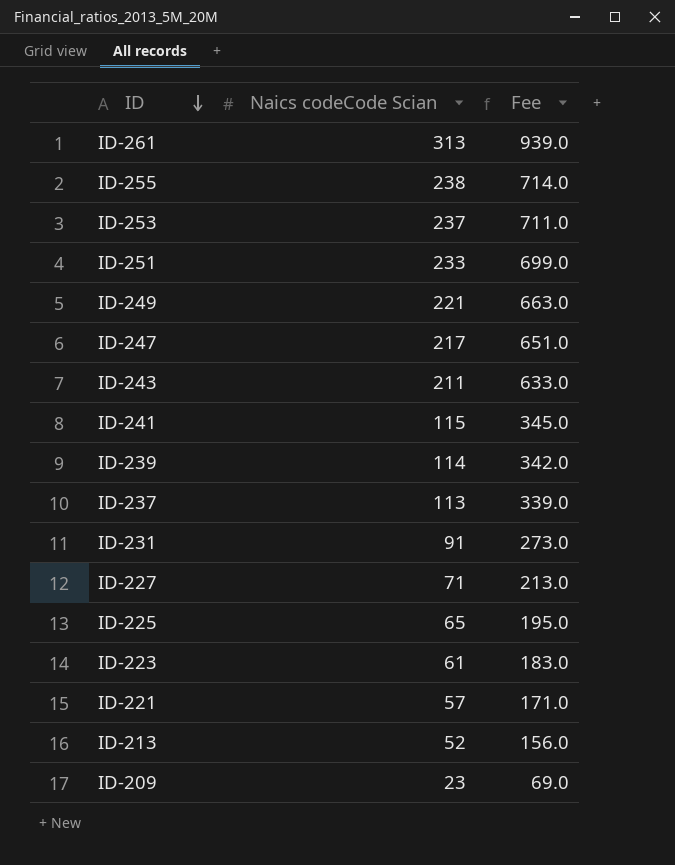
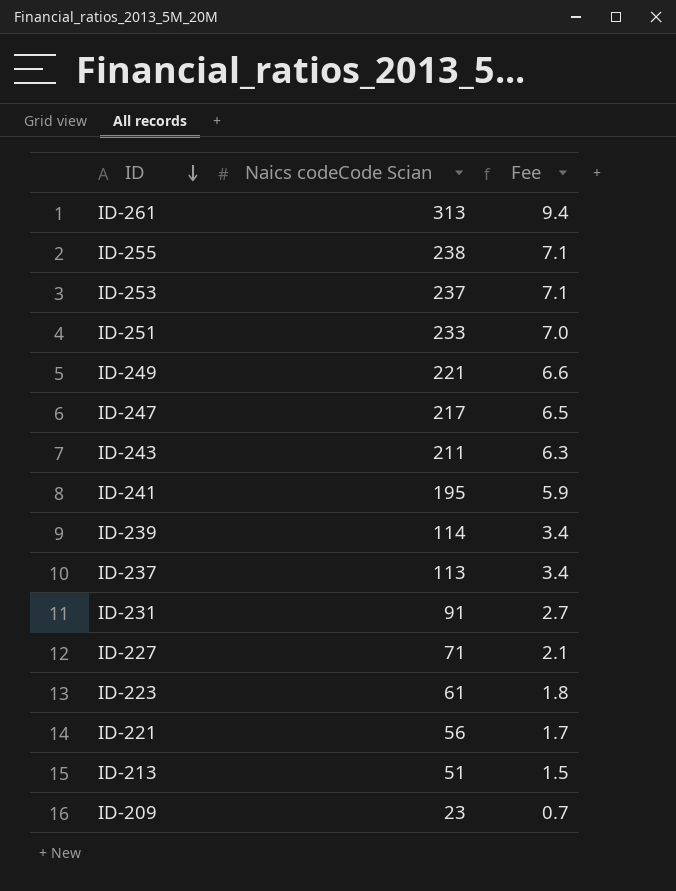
column Fee | formula: [Naics codeCode Scian] * 3 -> [Naics codeCode Scian] * 0.03
row ID-225: 65 | 195.0 -> none
ID-241 | Naics codeCode Scian: 115 -> 195
ID-221 | Naics codeCode Scian: 57 -> 56
ID-213 | Naics codeCode Scian: 52 -> 51

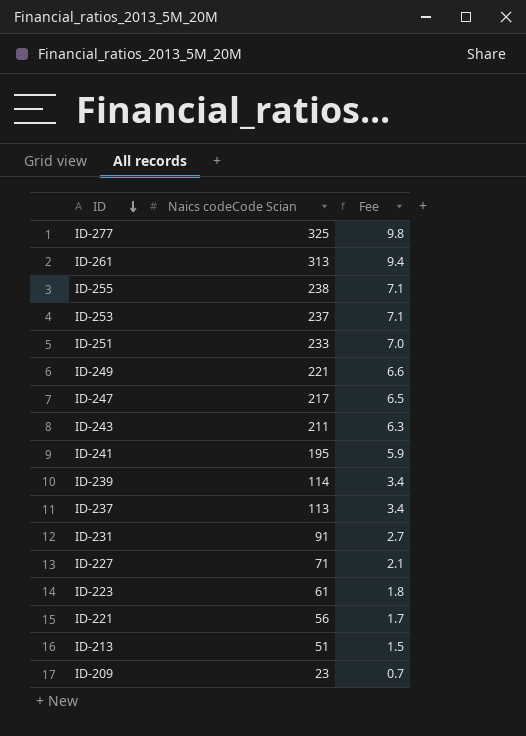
row ID-277: none -> 325 | 9.8

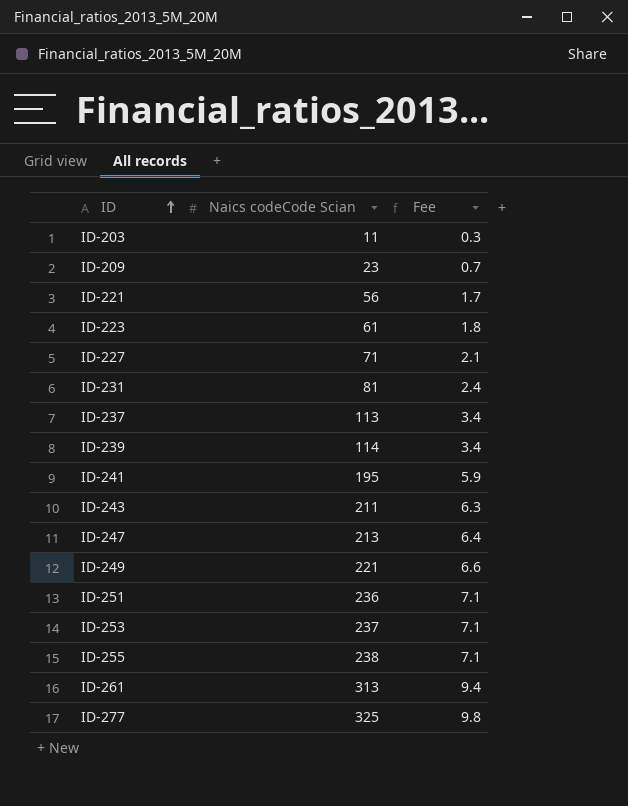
row order: ID descending -> ID ascending
row ID-213: 51 | 1.5 -> none
row ID-203: none -> 11 | 0.3
ID-231 | Naics codeCode Scian: 91 -> 81
ID-231 | Fee: 2.7 -> 2.4
ID-247 | Naics codeCode Scian: 217 -> 213
ID-247 | Fee: 6.5 -> 6.4
ID-251 | Naics codeCode Scian: 233 -> 236
ID-251 | Fee: 7.0 -> 7.1

